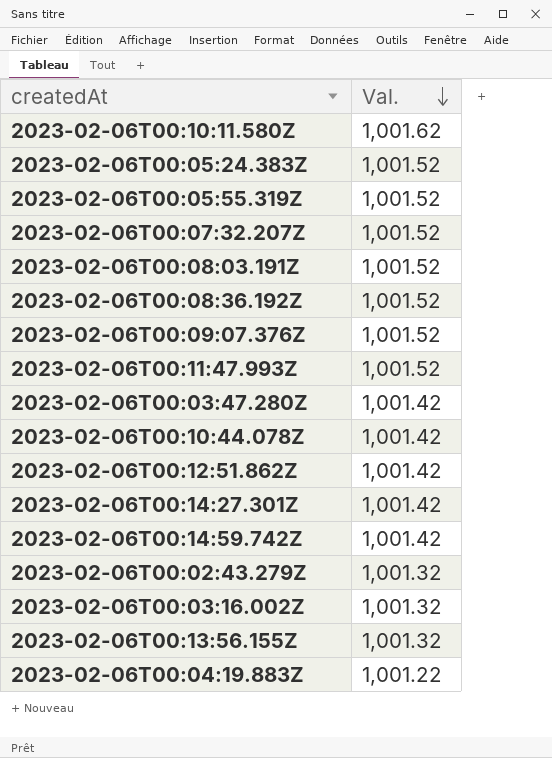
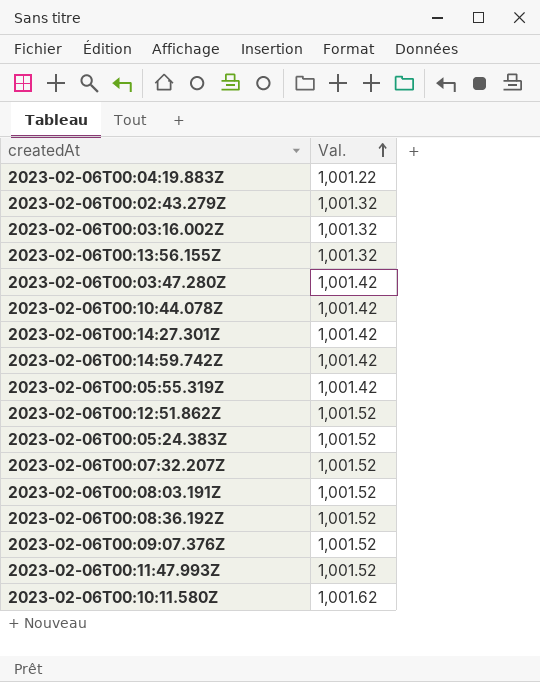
row order: Val. descending -> Val. ascending
2023-02-06T00:05:55.319Z | Val.: 1,001.52 -> 1,001.42
2023-02-06T00:12:51.862Z | Val.: 1,001.42 -> 1,001.52

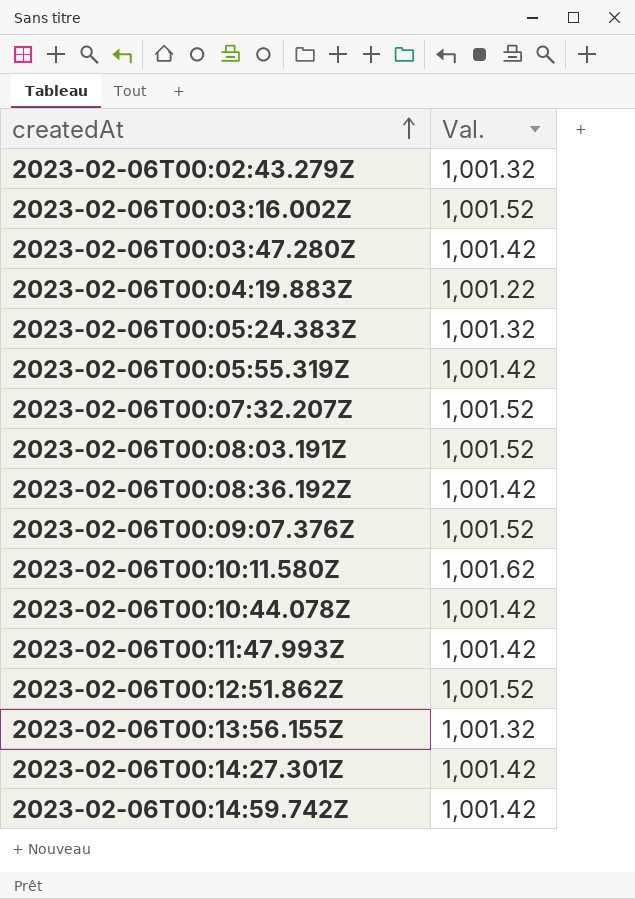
row order: Val. ascending -> createdAt ascending
2023-02-06T00:03:16.002Z | Val.: 1,001.32 -> 1,001.52
2023-02-06T00:05:24.383Z | Val.: 1,001.52 -> 1,001.32
2023-02-06T00:08:36.192Z | Val.: 1,001.52 -> 1,001.42
2023-02-06T00:11:47.993Z | Val.: 1,001.52 -> 1,001.42

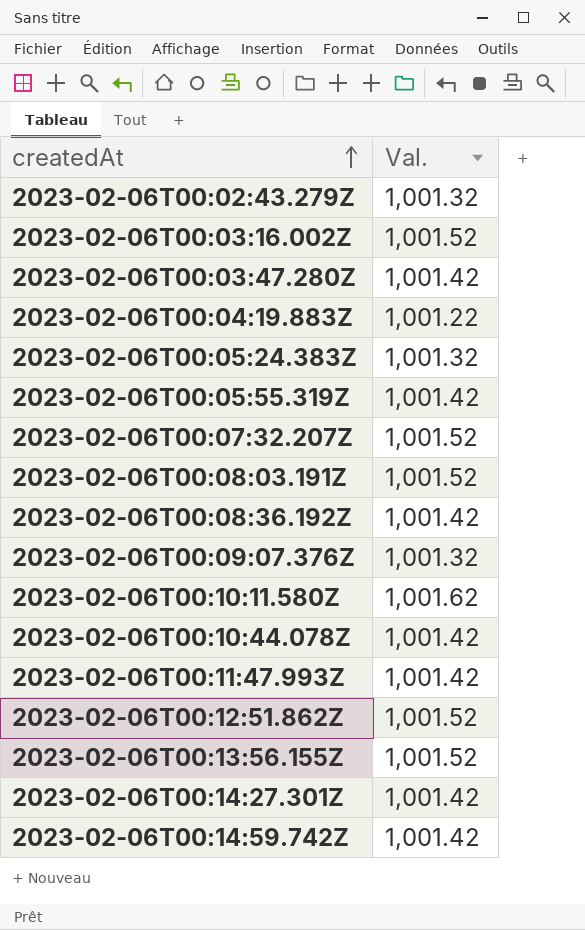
2023-02-06T00:09:07.376Z | Val.: 1,001.52 -> 1,001.32
2023-02-06T00:13:56.155Z | Val.: 1,001.32 -> 1,001.52

